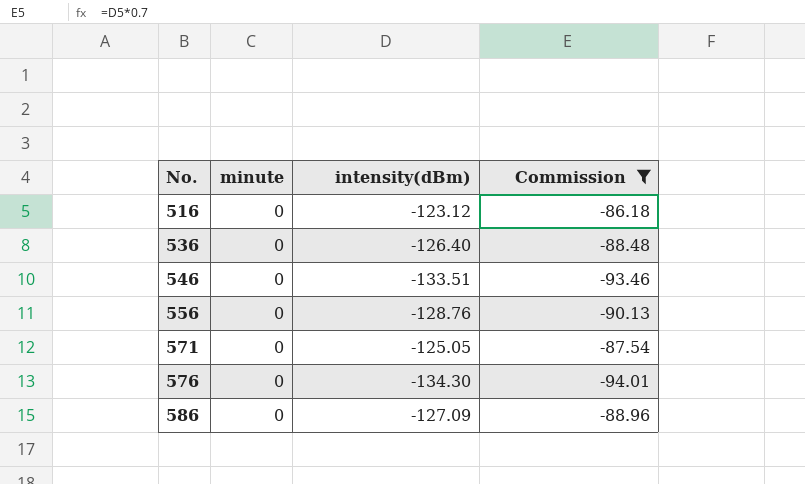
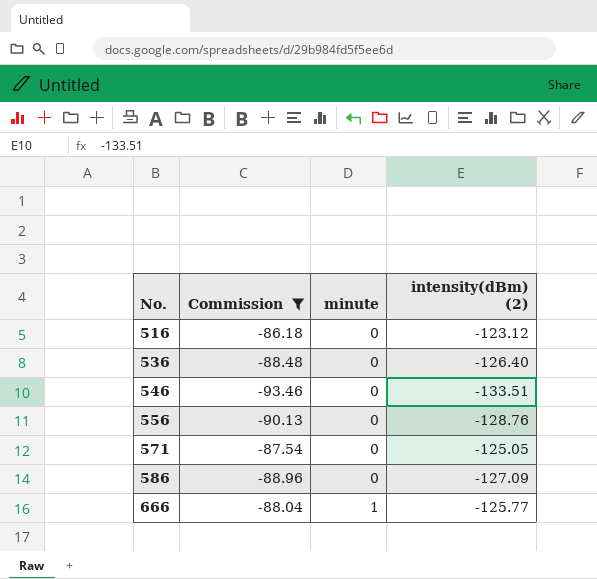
column Commission | position: 4 -> 2
column name: intensity(dBm) -> intensity(dBm) (2)
row 576: 0 | -134.30 | -94.01 -> none
row 666: none -> -88.04 | 1 | -125.77

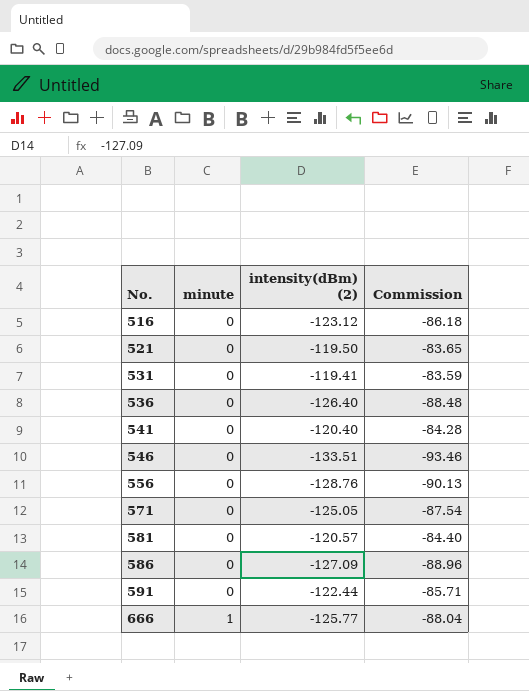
filter: Commission <= -86.18 -> none
column Commission | position: 2 -> 4

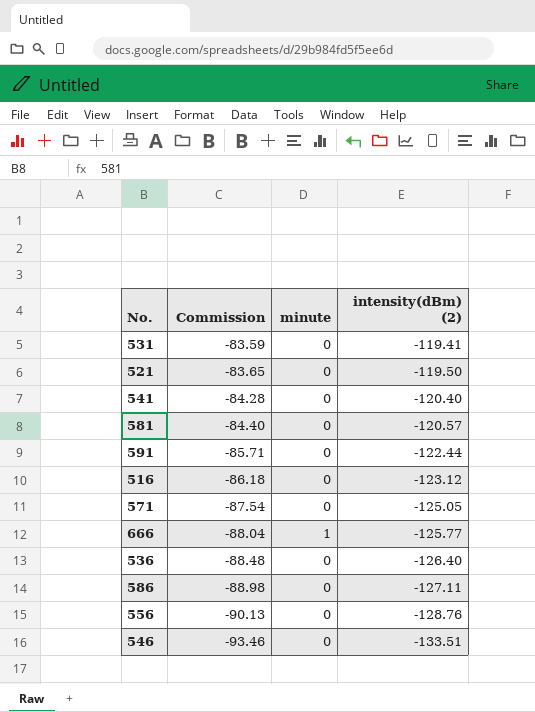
row order: No. ascending -> Commission descending
column Commission | position: 4 -> 2
586 | Commission: -88.96 -> -88.98
586 | intensity(dBm) (2): -127.09 -> -127.11

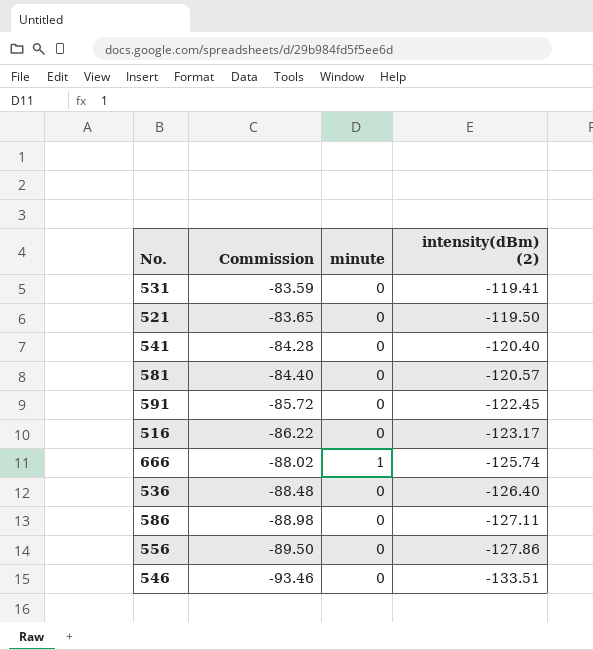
row 571: -87.54 | 0 | -125.05 -> none
591 | Commission: -85.71 -> -85.72
591 | intensity(dBm) (2): -122.44 -> -122.45
516 | Commission: -86.18 -> -86.22
516 | intensity(dBm) (2): -123.12 -> -123.17
666 | Commission: -88.04 -> -88.02
666 | intensity(dBm) (2): -125.77 -> -125.74
556 | Commission: -90.13 -> -89.50
556 | intensity(dBm) (2): -128.76 -> -127.86

